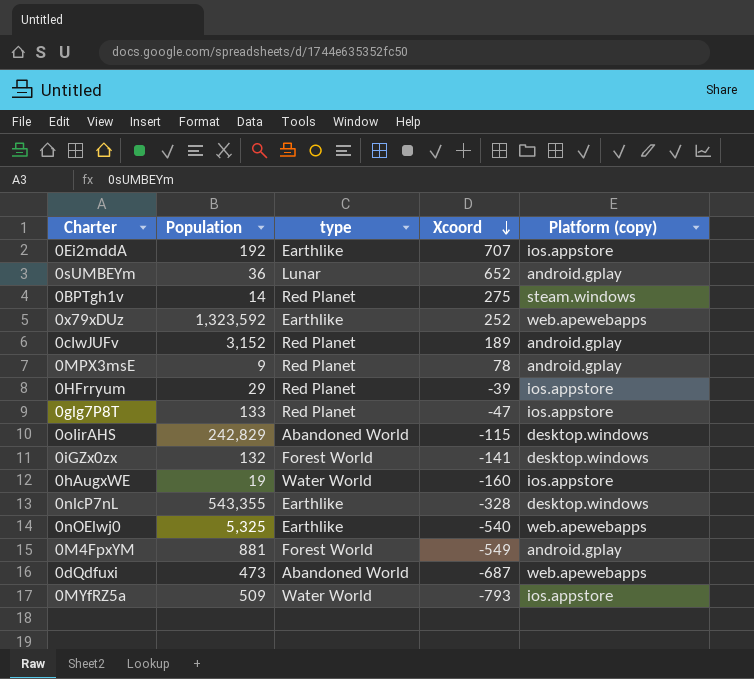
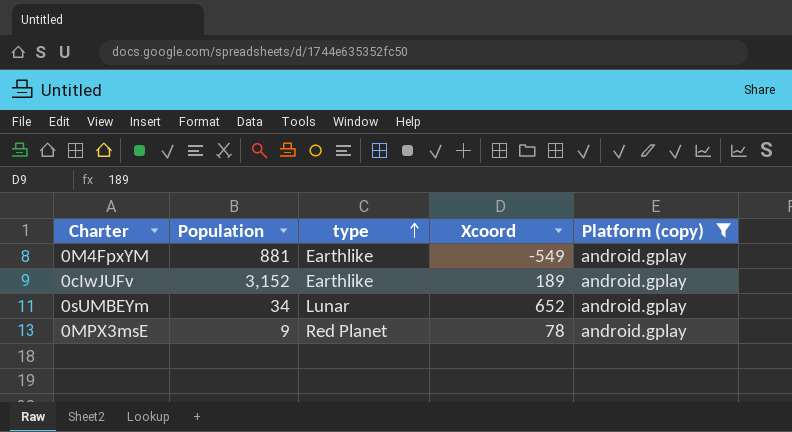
filter: none -> Platform (copy) = android.gplay
row order: Xcoord descending -> type ascending
0M4FpxYM | type: Forest World -> Earthlike
0cIwJUFv | type: Red Planet -> Earthlike
0sUMBEYm | Population: 36 -> 34

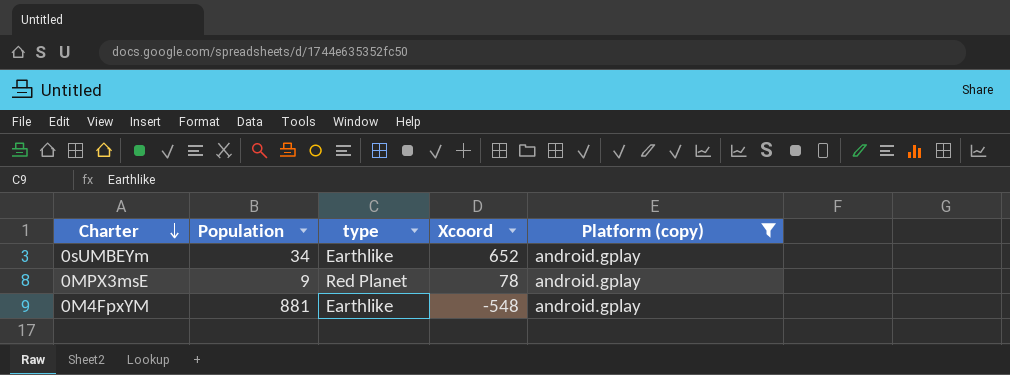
row order: type ascending -> Charter descending
row 0cIwJUFv: 3,152 | Earthlike | 189 | android.gplay -> none
0sUMBEYm | type: Lunar -> Earthlike
0M4FpxYM | Xcoord: -549 -> -548

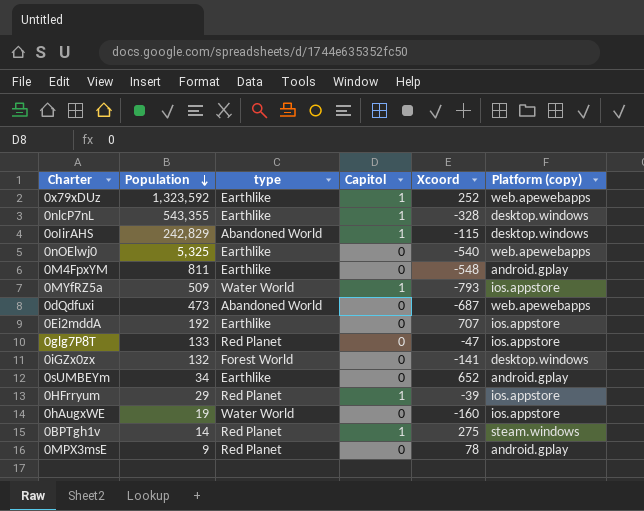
filter: Platform (copy) = android.gplay -> none
row order: Charter descending -> Population descending
column Capitol | position: none -> 4
0M4FpxYM | Population: 881 -> 811

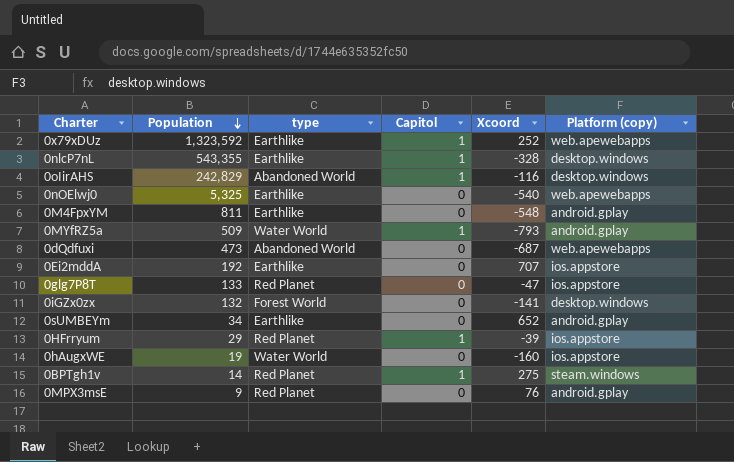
0oIirAHS | Xcoord: -115 -> -116
0MYfRZ5a | Platform (copy): ios.appstore -> android.gplay
0MPX3msE | Xcoord: 78 -> 76

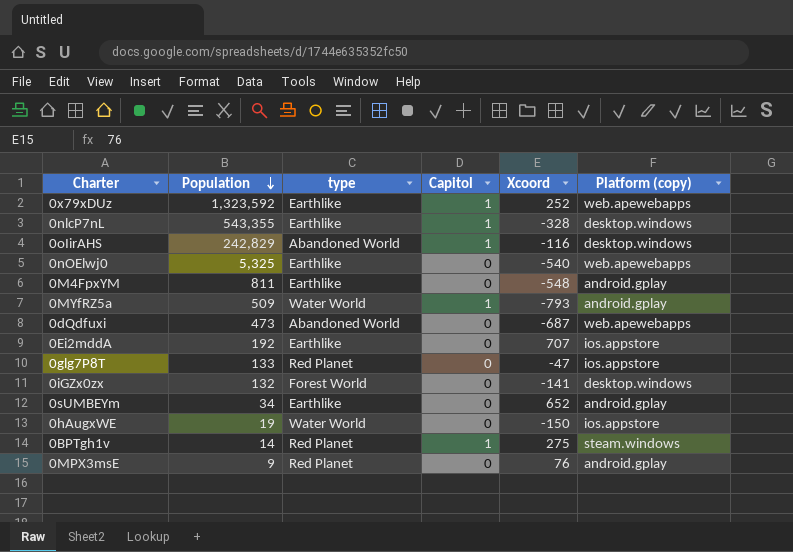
row 0HFrryum: 29 | Red Planet | 1 | -39 | ios.appstore -> none
0hAugxWE | Xcoord: -160 -> -150

